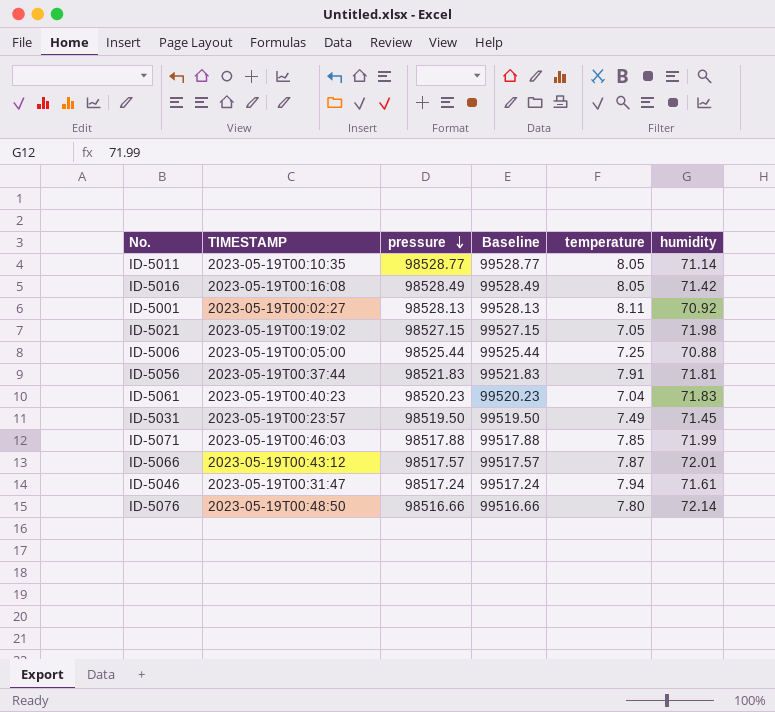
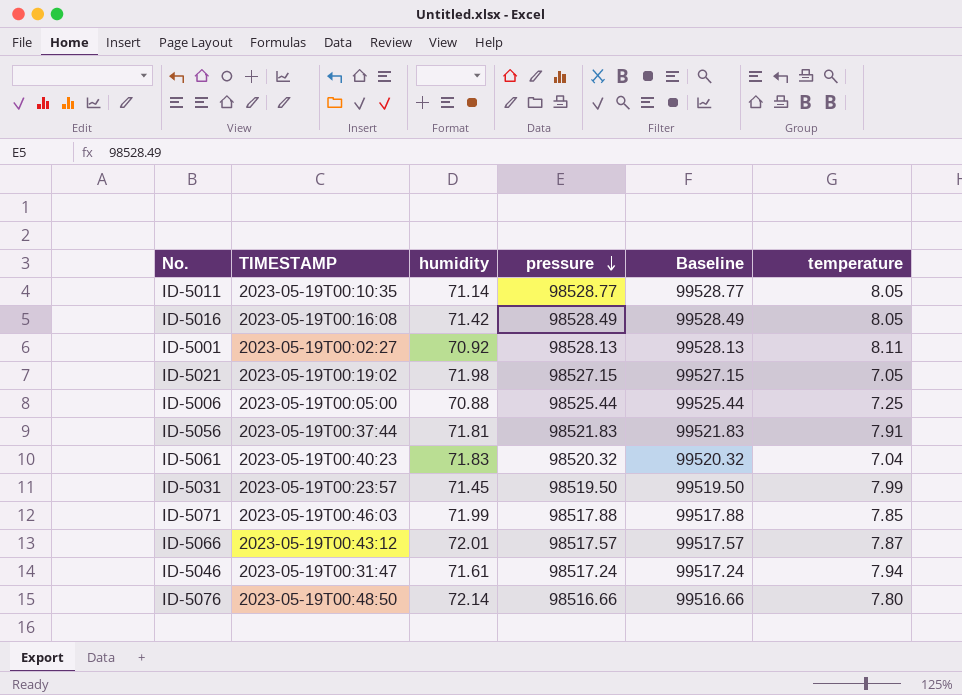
column humidity | position: 6 -> 3
ID-5061 | pressure: 98520.23 -> 98520.32
ID-5061 | Baseline: 99520.23 -> 99520.32
ID-5031 | temperature: 7.49 -> 7.99

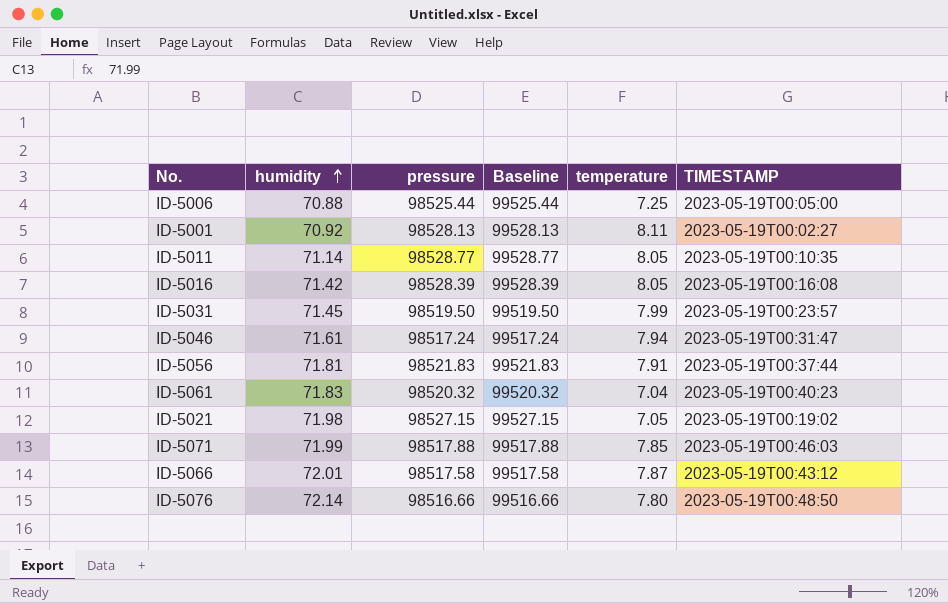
row order: pressure descending -> humidity ascending
column TIMESTAMP | position: 2 -> 6
ID-5016 | pressure: 98528.49 -> 98528.39
ID-5016 | Baseline: 99528.49 -> 99528.39
ID-5066 | pressure: 98517.57 -> 98517.58
ID-5066 | Baseline: 99517.57 -> 99517.58

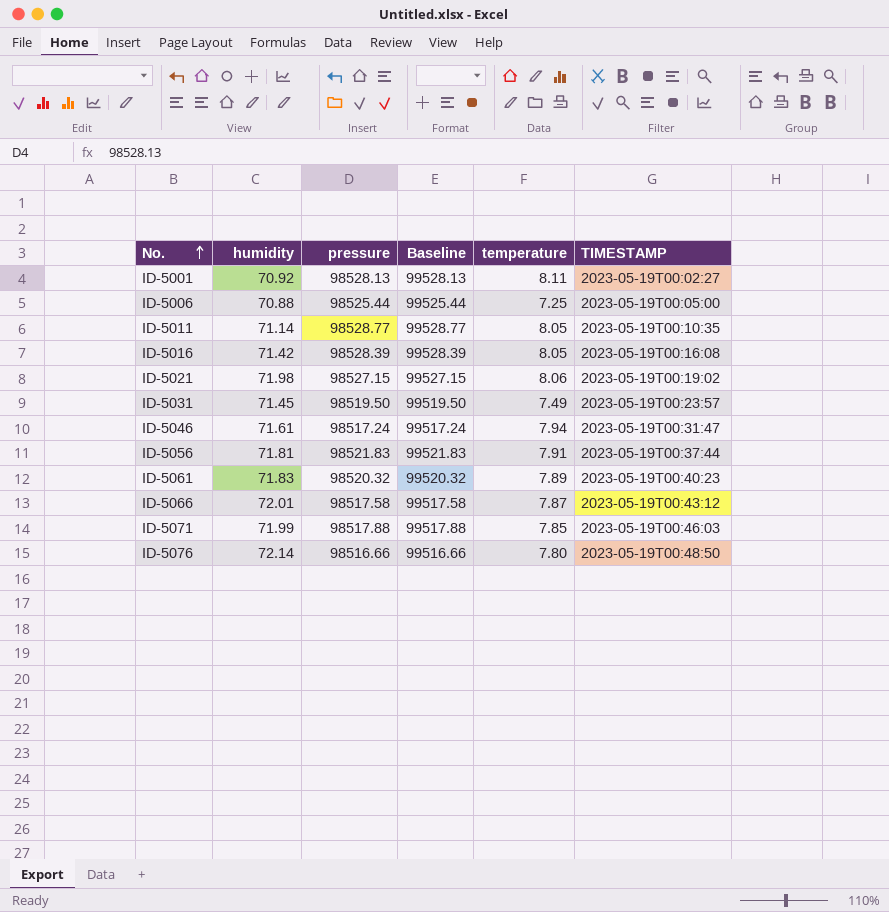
row order: humidity ascending -> No. ascending
ID-5021 | temperature: 7.05 -> 8.06
ID-5031 | temperature: 7.99 -> 7.49
ID-5061 | temperature: 7.04 -> 7.89

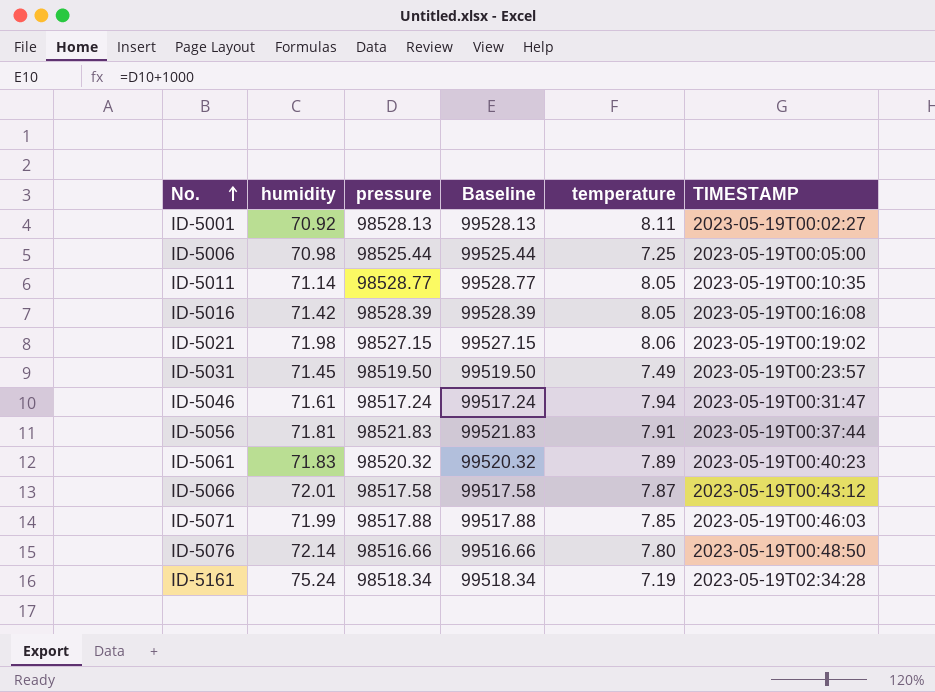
ID-5006 | humidity: 70.88 -> 70.98
row ID-5161: none -> 75.24 | 98518.34 | 99518.34 | 7.19 | 2023-05-19T02:34:28

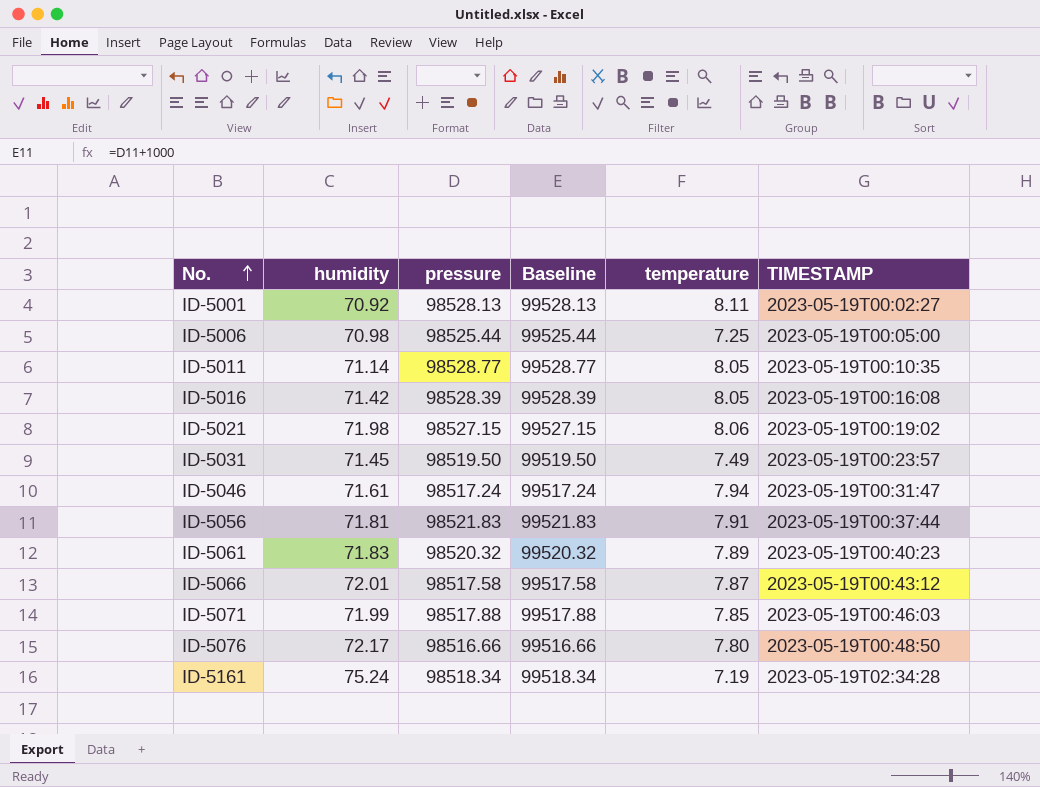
ID-5076 | humidity: 72.14 -> 72.17

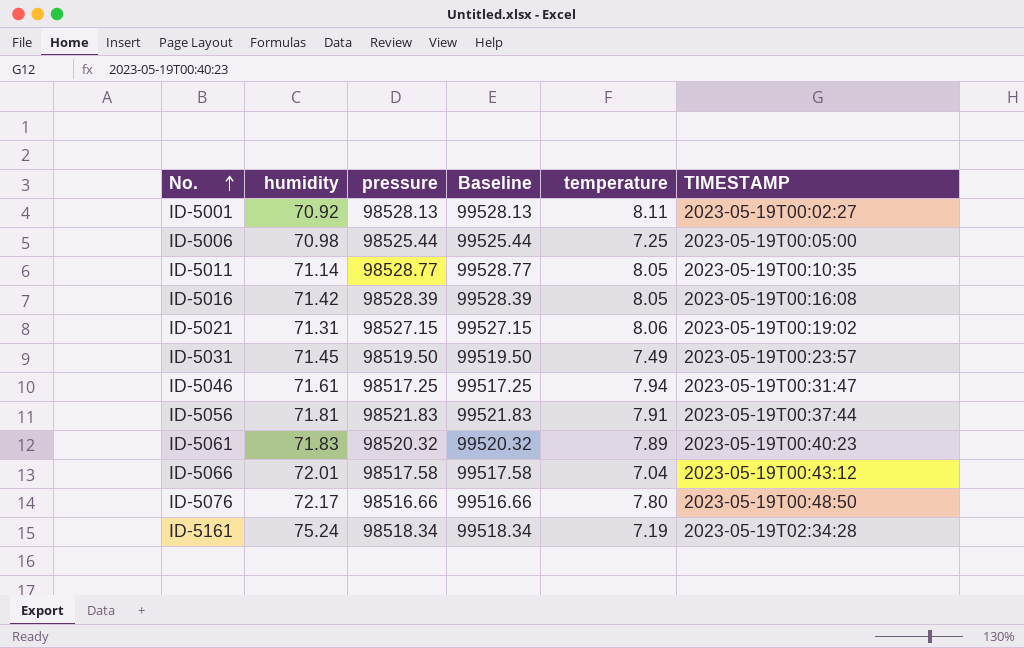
row ID-5071: 71.99 | 98517.88 | 99517.88 | 7.85 | 2023-05-19T00:46:03 -> none
ID-5021 | humidity: 71.98 -> 71.31
ID-5046 | pressure: 98517.24 -> 98517.25
ID-5046 | Baseline: 99517.24 -> 99517.25
ID-5066 | temperature: 7.87 -> 7.04

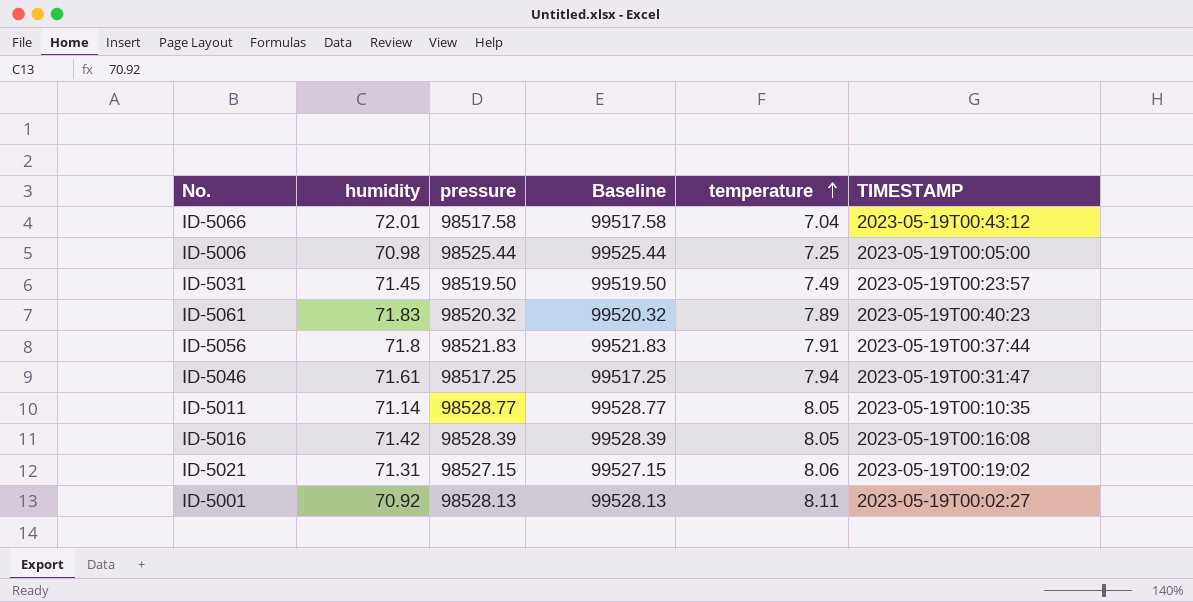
row order: No. ascending -> temperature ascending
row ID-5076: 72.17 | 98516.66 | 99516.66 | 7.80 | 2023-05-19T00:48:50 -> none
row ID-5161: 75.24 | 98518.34 | 99518.34 | 7.19 | 2023-05-19T02:34:28 -> none
ID-5056 | humidity: 71.81 -> 71.8

